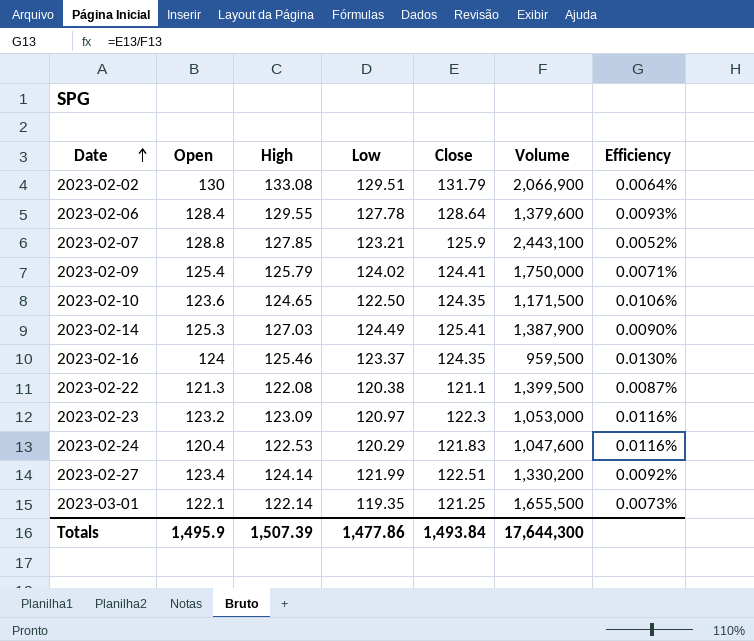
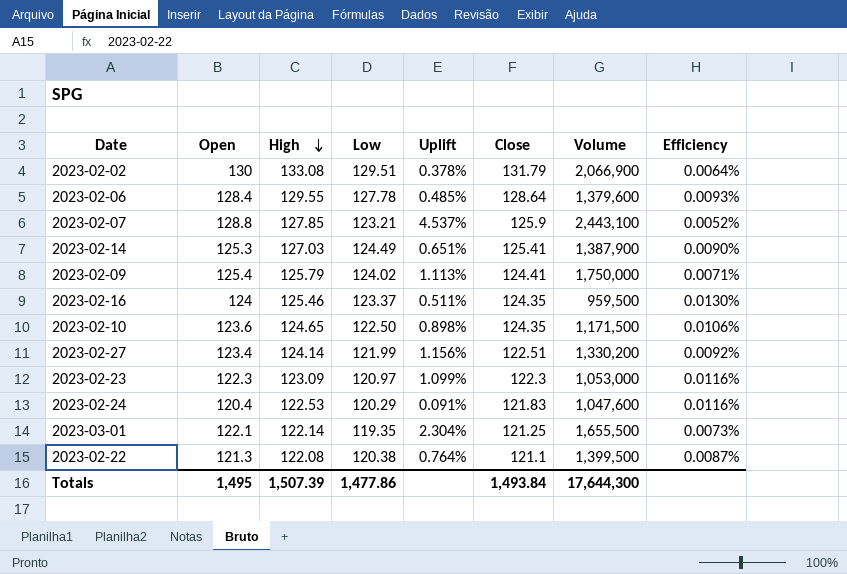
row order: Date ascending -> High descending
column Uplift | formula: none -> ([Open] - [Low]) / [Low]
2023-02-23 | Open: 123.2 -> 122.3
Totals | Open: 1,495.9 -> 1,495

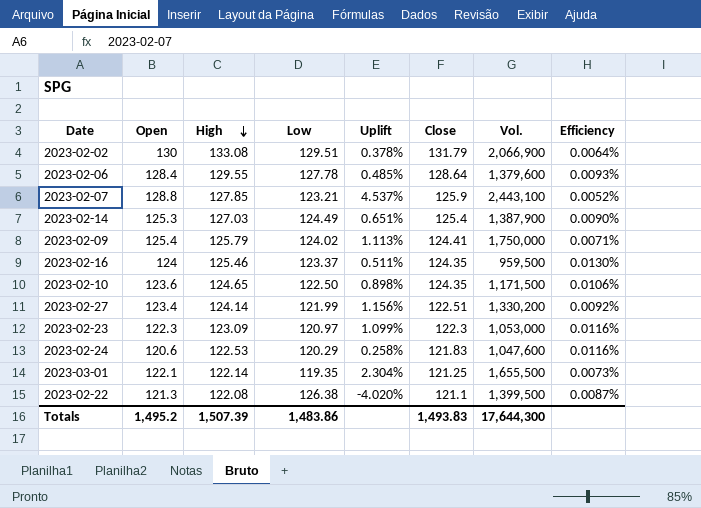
column name: Volume -> Vol.
2023-02-14 | Close: 125.41 -> 125.4
2023-02-24 | Open: 120.4 -> 120.6
2023-02-24 | Uplift: 0.091% -> 0.258%
2023-02-22 | Low: 120.38 -> 126.38
2023-02-22 | Uplift: 0.764% -> -4.020%
Totals | Open: 1,495 -> 1,495.2
Totals | Low: 1,477.86 -> 1,483.86
Totals | Close: 1,493.84 -> 1,493.83

